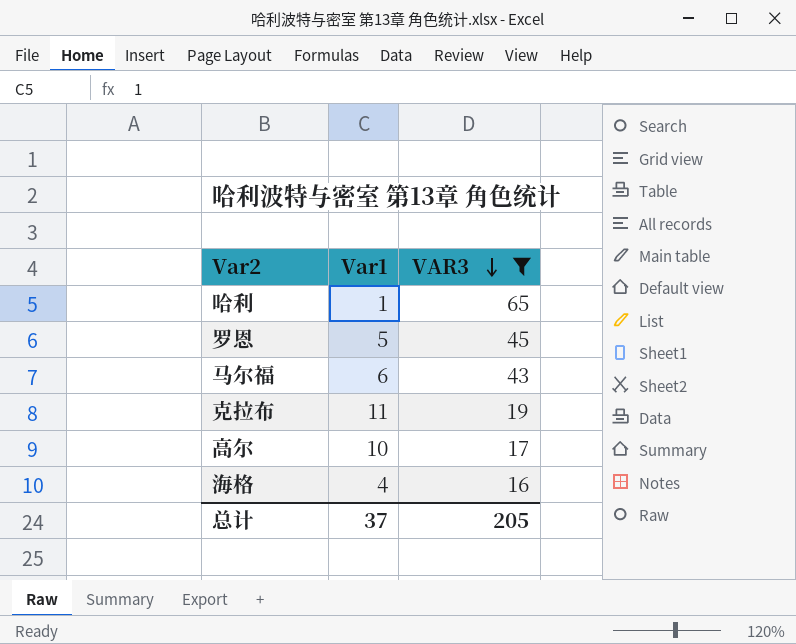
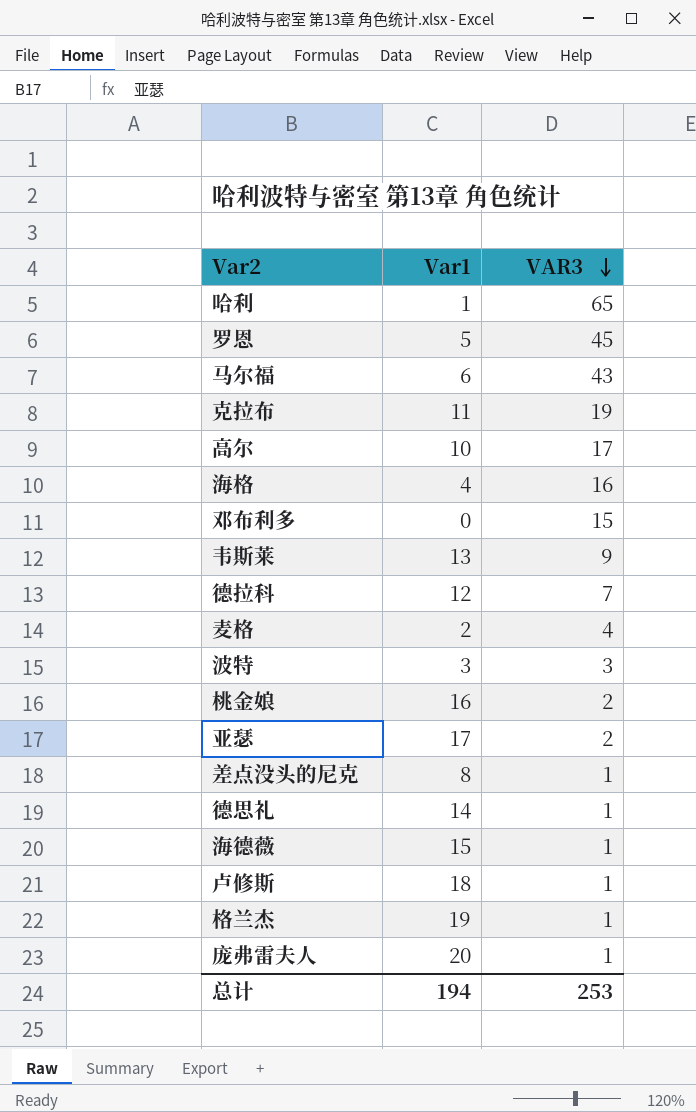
filter: VAR3 >= 16 -> none
总计 | Var1: 37 -> 194
总计 | VAR3: 205 -> 253

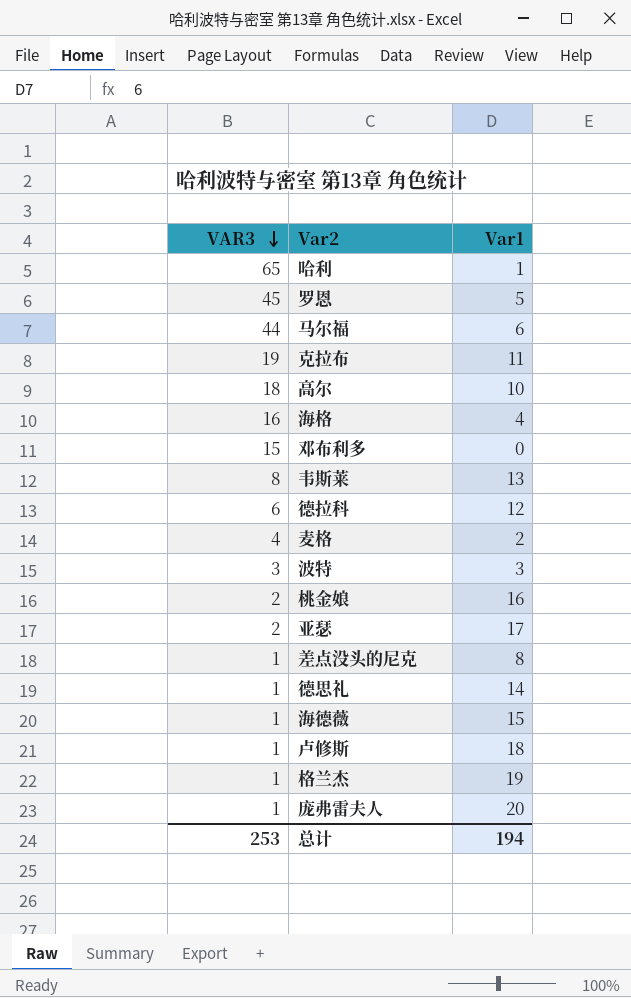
column VAR3 | position: 3 -> 1
马尔福 | VAR3: 43 -> 44
高尔 | VAR3: 17 -> 18
韦斯莱 | VAR3: 9 -> 8
德拉科 | VAR3: 7 -> 6

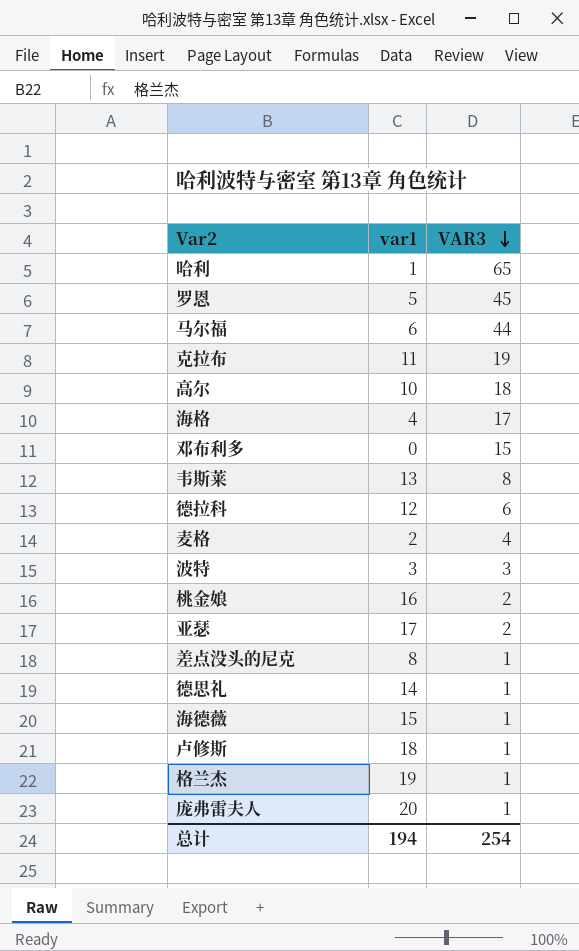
column name: Var1 -> var1
column VAR3 | position: 1 -> 3
海格 | VAR3: 16 -> 17
总计 | VAR3: 253 -> 254

